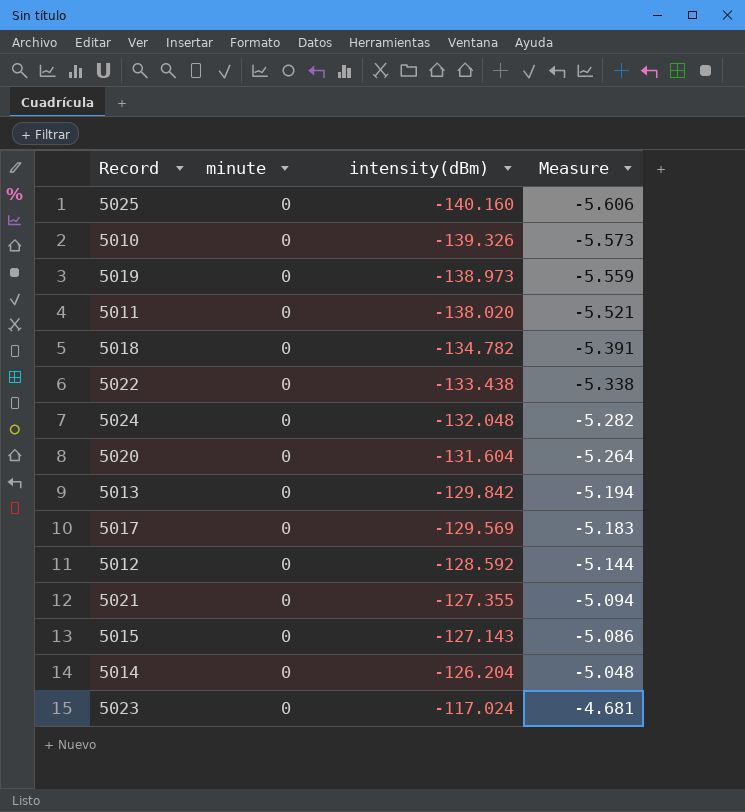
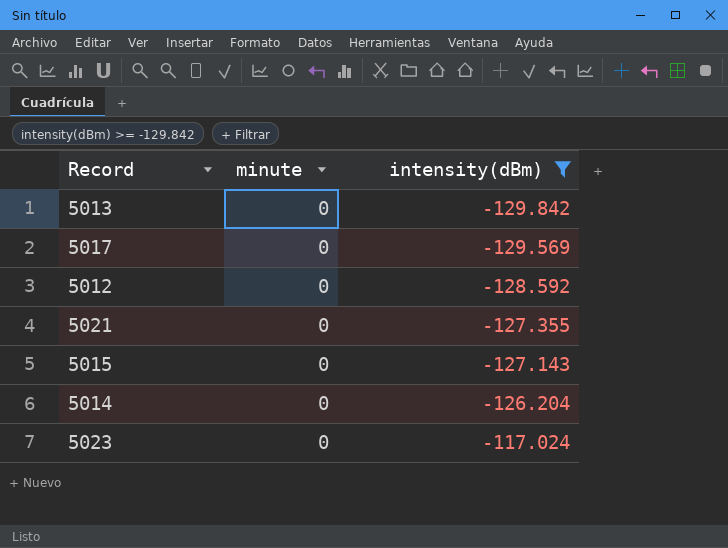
filter: none -> intensity(dBm) >= -129.842
column Measure | formula: [intensity(dBm)] * 0.04 -> none

